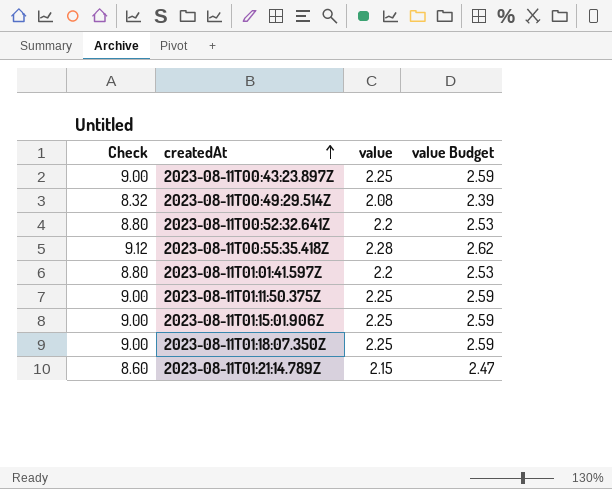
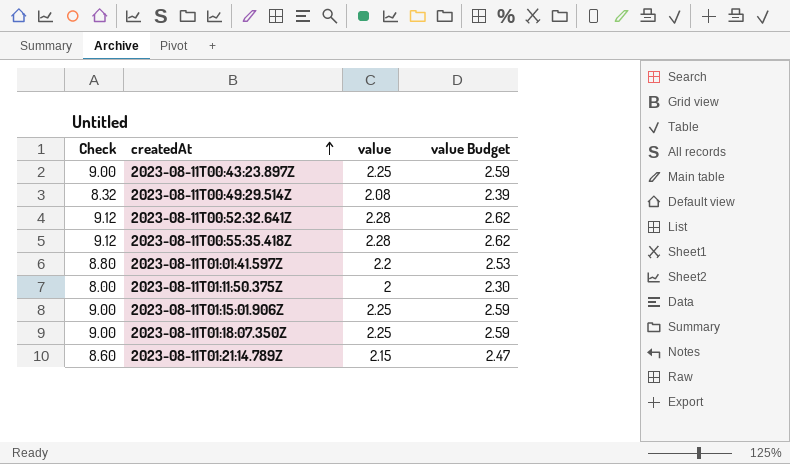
2023-08-11T00:52:32.641Z | Check: 8.80 -> 9.12
2023-08-11T00:52:32.641Z | value: 2.2 -> 2.28
2023-08-11T00:52:32.641Z | value Budget: 2.53 -> 2.62
2023-08-11T01:11:50.375Z | Check: 9.00 -> 8.00
2023-08-11T01:11:50.375Z | value: 2.25 -> 2
2023-08-11T01:11:50.375Z | value Budget: 2.59 -> 2.30

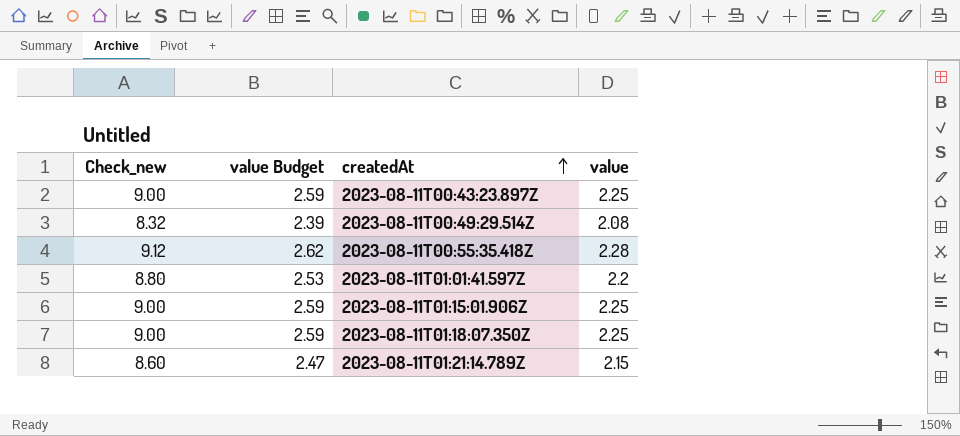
column name: Check -> Check_new
column value Budget | position: 4 -> 2
row 2023-08-11T00:52:32.641Z: 9.12 | 2.28 | 2.62 -> none
row 2023-08-11T01:11:50.375Z: 8.00 | 2 | 2.30 -> none

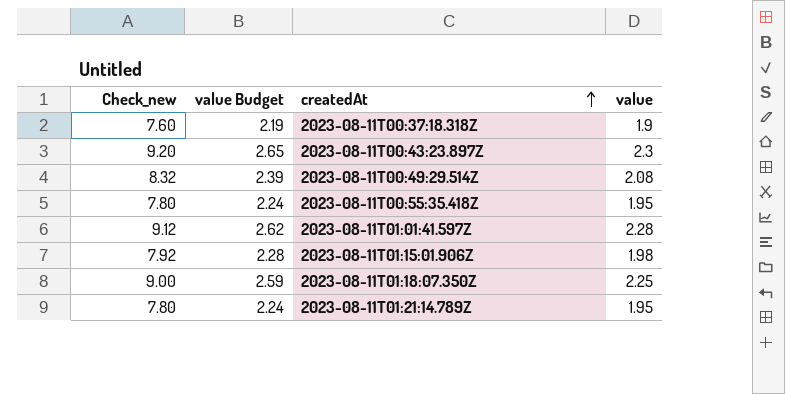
row 2023-08-11T00:37:18.318Z: none -> 7.60 | 2.19 | 1.9
2023-08-11T00:43:23.897Z | Check_new: 9.00 -> 9.20
2023-08-11T00:43:23.897Z | value Budget: 2.59 -> 2.65
2023-08-11T00:43:23.897Z | value: 2.25 -> 2.3
2023-08-11T00:55:35.418Z | Check_new: 9.12 -> 7.80
2023-08-11T00:55:35.418Z | value Budget: 2.62 -> 2.24
2023-08-11T00:55:35.418Z | value: 2.28 -> 1.95
2023-08-11T01:01:41.597Z | Check_new: 8.80 -> 9.12
2023-08-11T01:01:41.597Z | value Budget: 2.53 -> 2.62
2023-08-11T01:01:41.597Z | value: 2.2 -> 2.28
2023-08-11T01:15:01.906Z | Check_new: 9.00 -> 7.92
2023-08-11T01:15:01.906Z | value Budget: 2.59 -> 2.28
2023-08-11T01:15:01.906Z | value: 2.25 -> 1.98
2023-08-11T01:21:14.789Z | Check_new: 8.60 -> 7.80
2023-08-11T01:21:14.789Z | value Budget: 2.47 -> 2.24
2023-08-11T01:21:14.789Z | value: 2.15 -> 1.95

